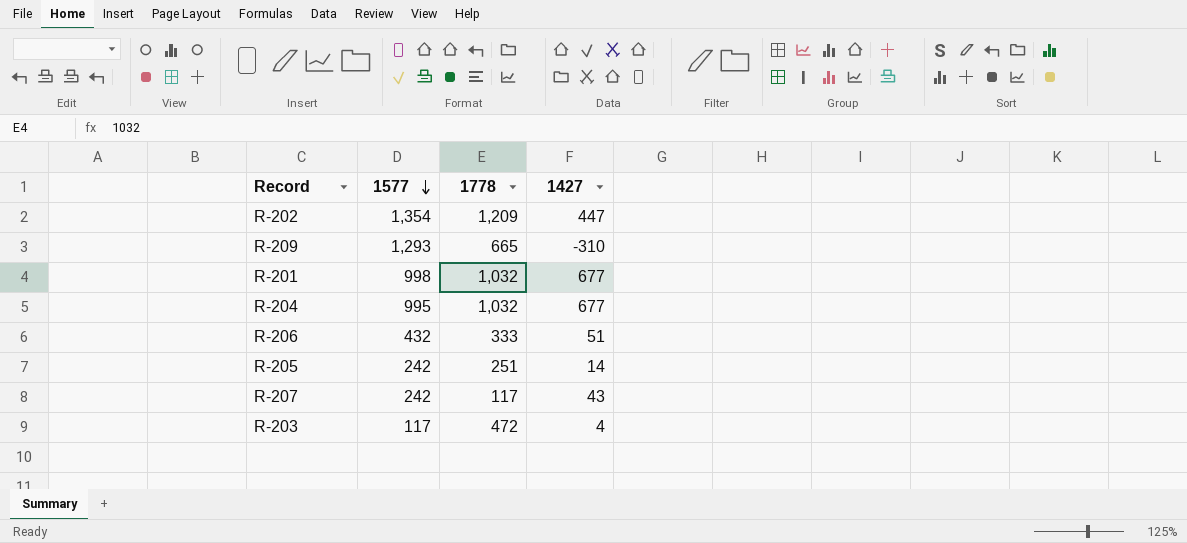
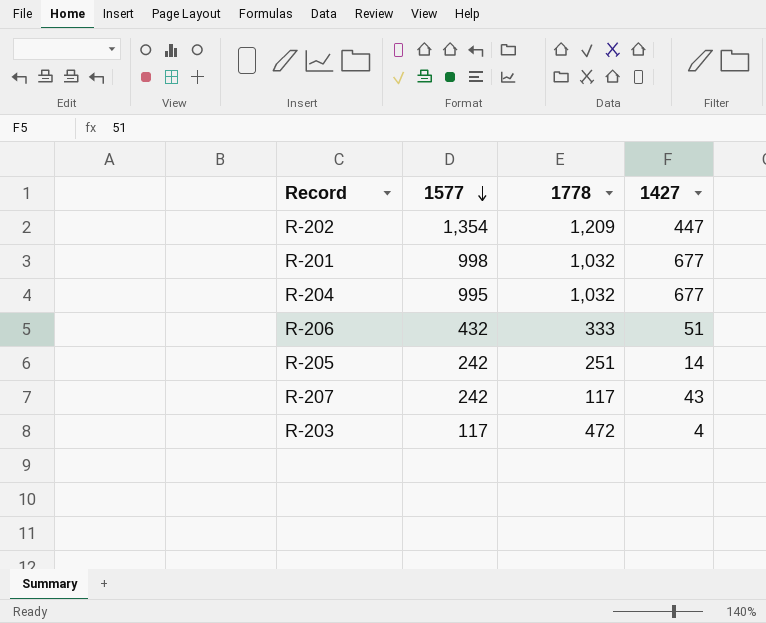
row R-209: 1,293 | 665 | -310 -> none

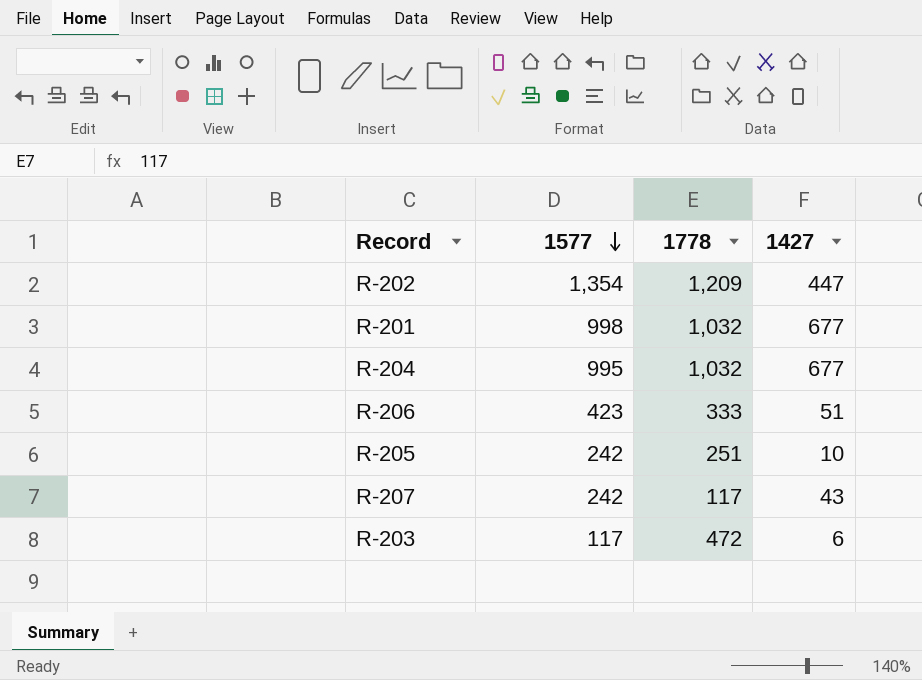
R-206 | 1577: 432 -> 423
R-205 | 1427: 14 -> 10
R-203 | 1427: 4 -> 6

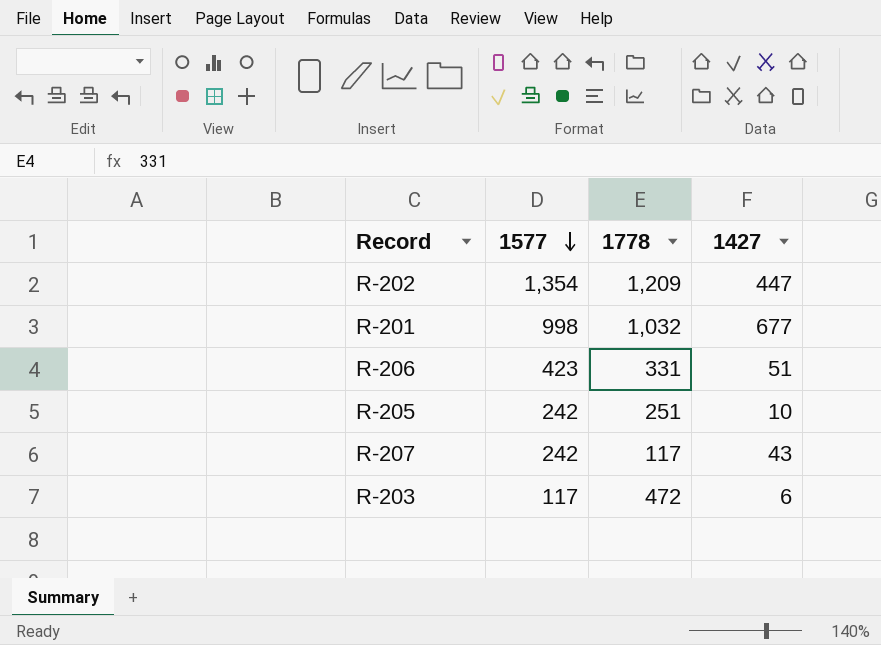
row R-204: 995 | 1,032 | 677 -> none
R-206 | 1778: 333 -> 331

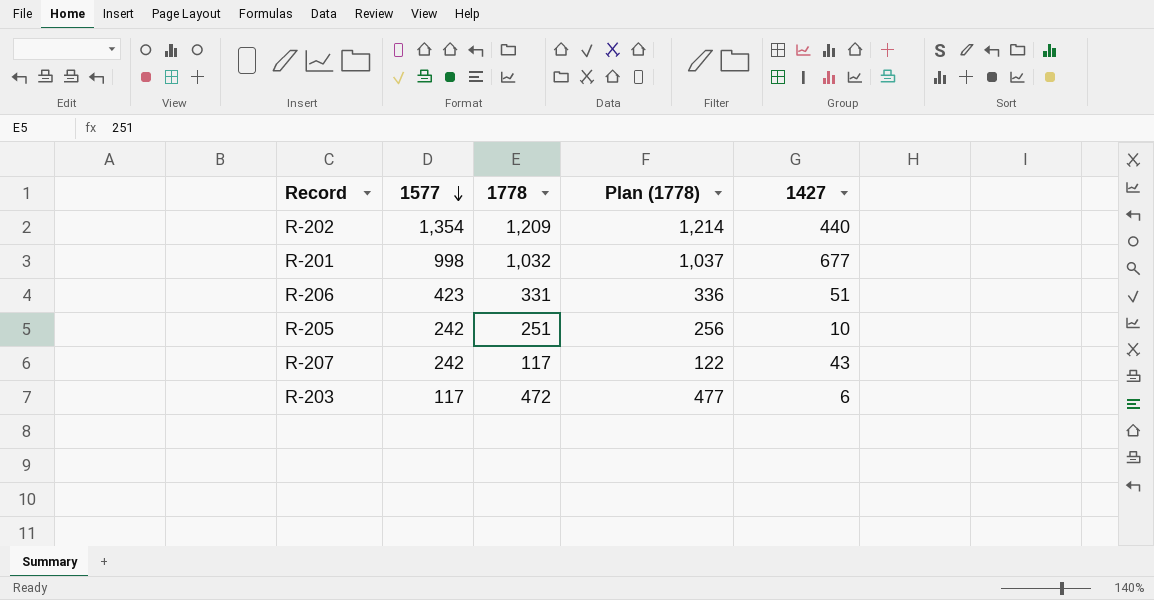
column Plan (1778) | formula: none -> [1778] + 5
R-202 | 1427: 447 -> 440

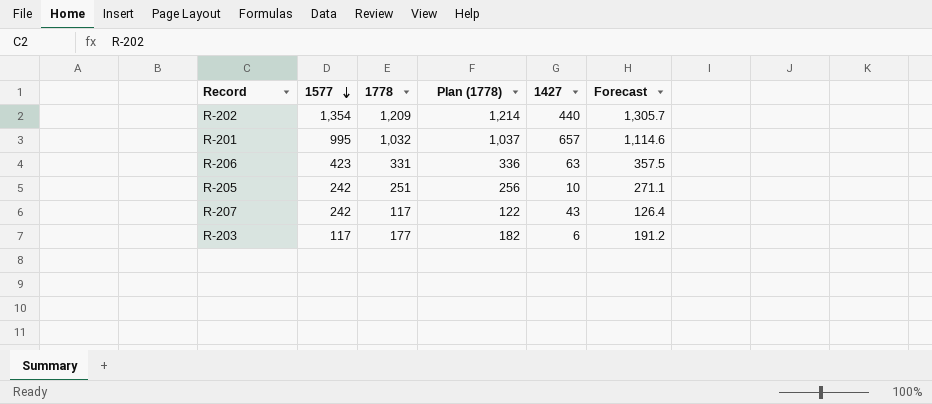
column Forecast | formula: none -> [1778] * 1.08
R-201 | 1577: 998 -> 995
R-201 | 1427: 677 -> 657
R-206 | 1427: 51 -> 63
R-203 | 1778: 472 -> 177
R-203 | Plan (1778): 477 -> 182

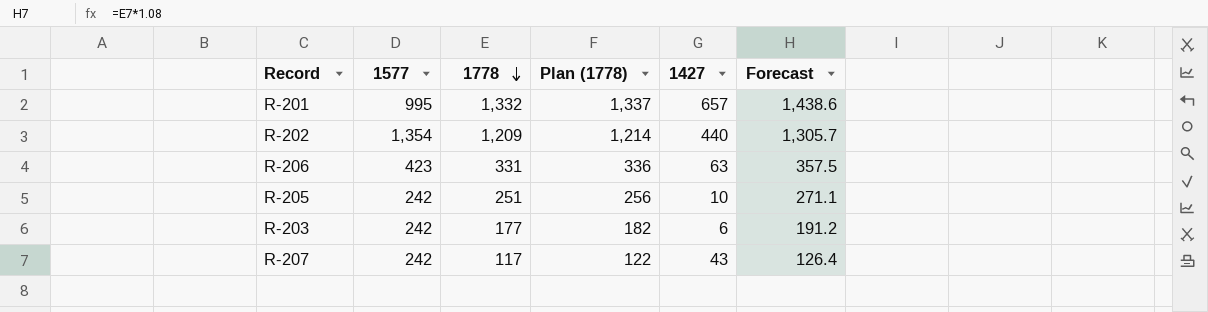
row order: 1577 descending -> 1778 descending
R-201 | 1778: 1,032 -> 1,332
R-201 | Plan (1778): 1,037 -> 1,337
R-201 | Forecast: 1,114.6 -> 1,438.6
R-203 | 1577: 117 -> 242

